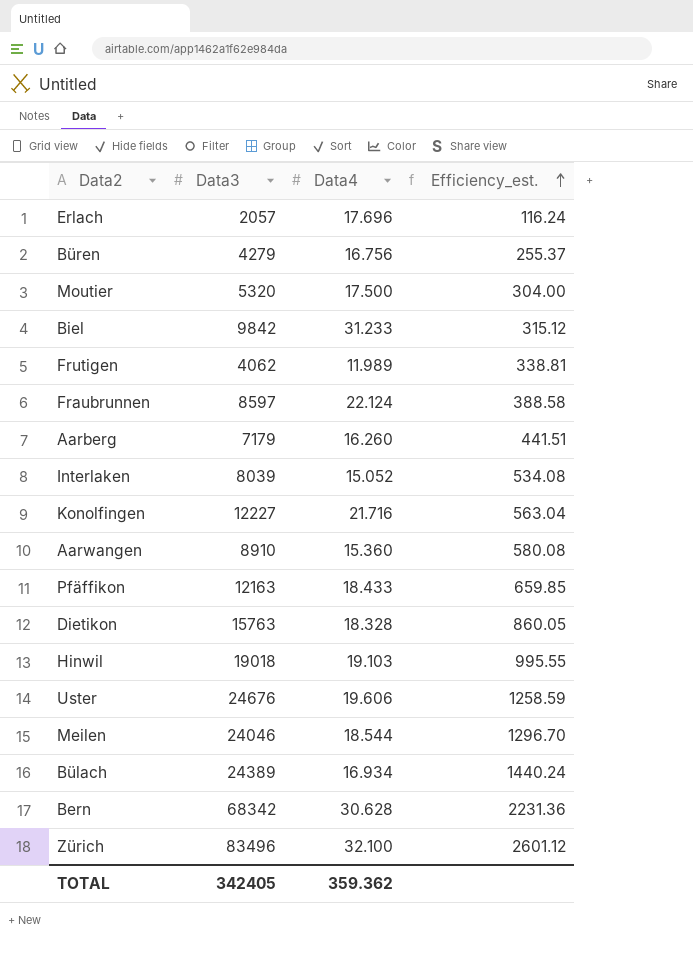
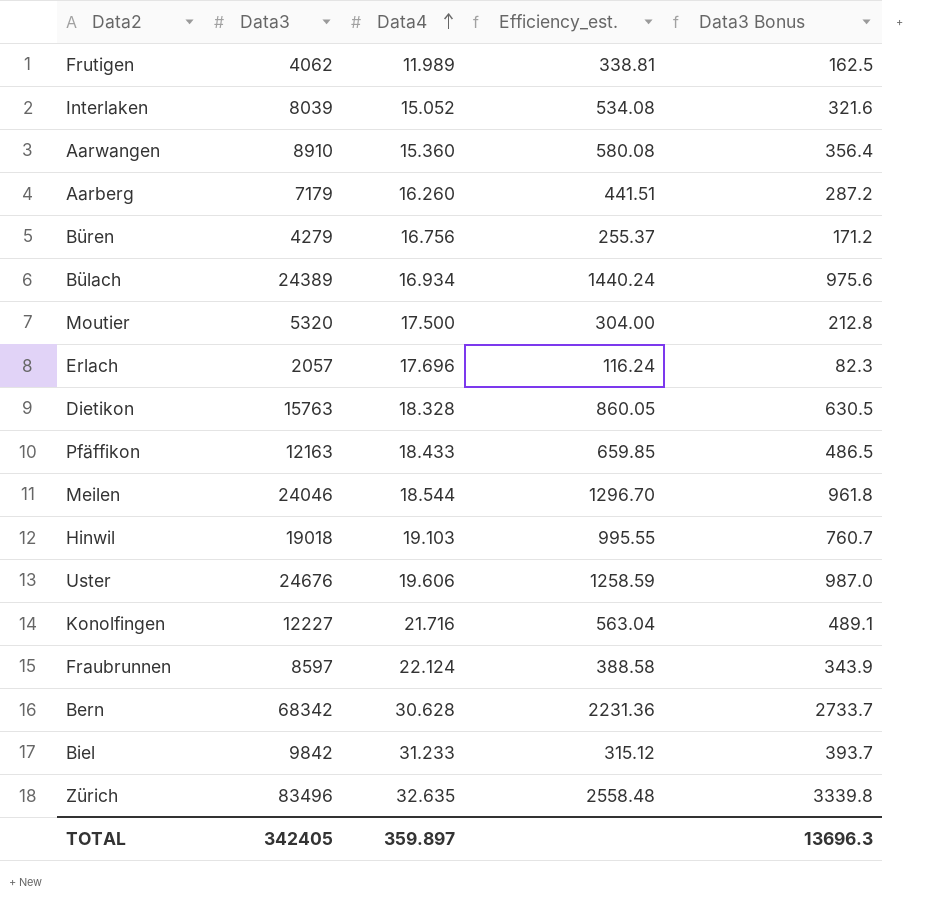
row order: Efficiency_est. ascending -> Data4 ascending
column Data3 Bonus | formula: none -> [Data3] * 0.04
Zürich | Data4: 32.100 -> 32.635
Zürich | Efficiency_est.: 2601.12 -> 2558.48
TOTAL | Data4: 359.362 -> 359.897

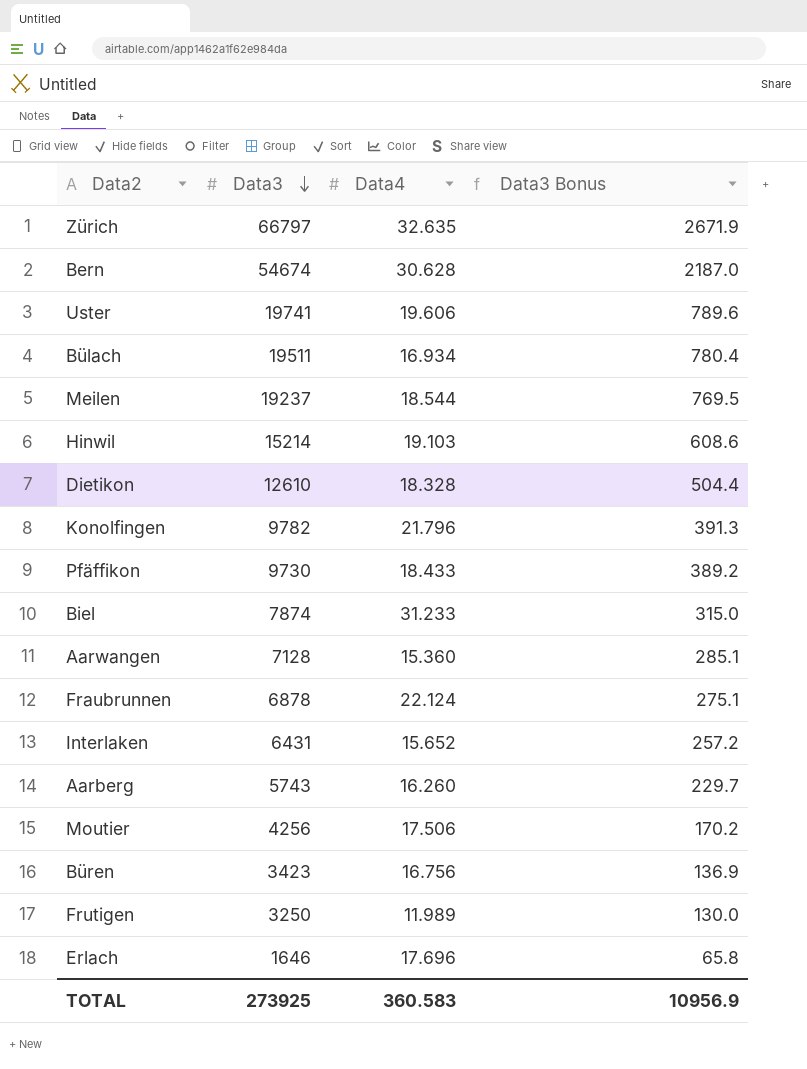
row order: Data4 ascending -> Data3 descending
column Efficiency_est. | formula: [Data3] / [Data4] -> none
Zürich | Data3: 83496 -> 66797
Zürich | Data3 Bonus: 3339.8 -> 2671.9
Bern | Data3: 68342 -> 54674
Bern | Data3 Bonus: 2733.7 -> 2187.0
Uster | Data3: 24676 -> 19741
Uster | Data3 Bonus: 987.0 -> 789.6
Bülach | Data3: 24389 -> 19511
Bülach | Data3 Bonus: 975.6 -> 780.4
Meilen | Data3: 24046 -> 19237
Meilen | Data3 Bonus: 961.8 -> 769.5
Hinwil | Data3: 19018 -> 15214
Hinwil | Data3 Bonus: 760.7 -> 608.6
Dietikon | Data3: 15763 -> 12610
Dietikon | Data3 Bonus: 630.5 -> 504.4
Konolfingen | Data3: 12227 -> 9782
Konolfingen | Data4: 21.716 -> 21.796
Konolfingen | Data3 Bonus: 489.1 -> 391.3
Pfäffikon | Data3: 12163 -> 9730
Pfäffikon | Data3 Bonus: 486.5 -> 389.2
Biel | Data3: 9842 -> 7874
Biel | Data3 Bonus: 393.7 -> 315.0
Aarwangen | Data3: 8910 -> 7128
Aarwangen | Data3 Bonus: 356.4 -> 285.1
Fraubrunnen | Data3: 8597 -> 6878
Fraubrunnen | Data3 Bonus: 343.9 -> 275.1
Interlaken | Data3: 8039 -> 6431
Interlaken | Data4: 15.052 -> 15.652
Interlaken | Data3 Bonus: 321.6 -> 257.2
Aarberg | Data3: 7179 -> 5743
Aarberg | Data3 Bonus: 287.2 -> 229.7
Moutier | Data3: 5320 -> 4256
Moutier | Data4: 17.500 -> 17.506
Moutier | Data3 Bonus: 212.8 -> 170.2
Büren | Data3: 4279 -> 3423
Büren | Data3 Bonus: 171.2 -> 136.9
Frutigen | Data3: 4062 -> 3250
Frutigen | Data3 Bonus: 162.5 -> 130.0
Erlach | Data3: 2057 -> 1646
Erlach | Data3 Bonus: 82.3 -> 65.8
TOTAL | Data3: 342405 -> 273925
TOTAL | Data4: 359.897 -> 360.583
TOTAL | Data3 Bonus: 13696.3 -> 10956.9

